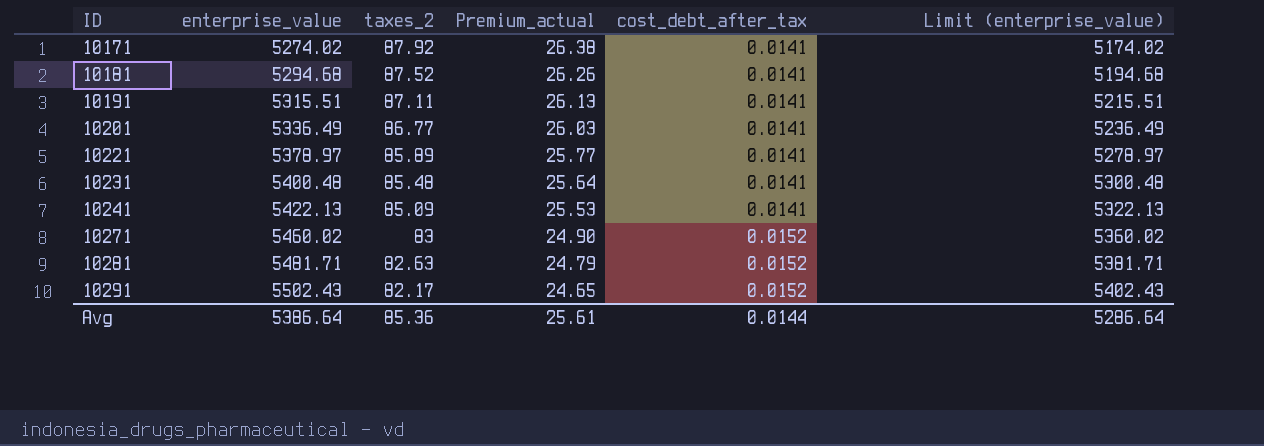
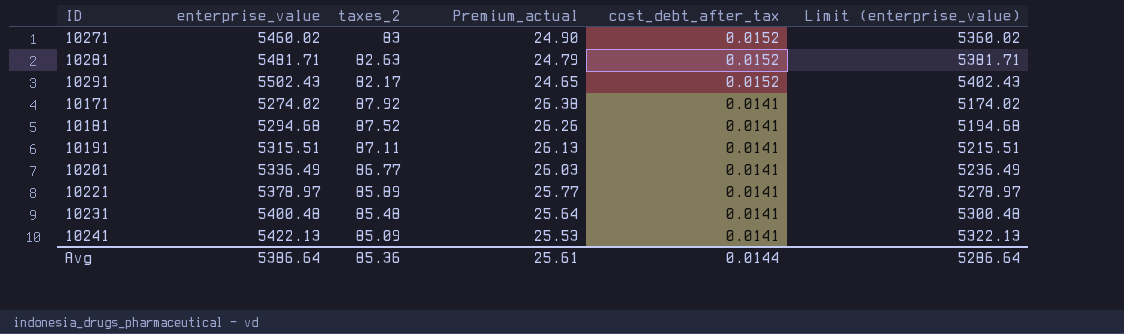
row order: ID ascending -> cost_debt_after_tax descending

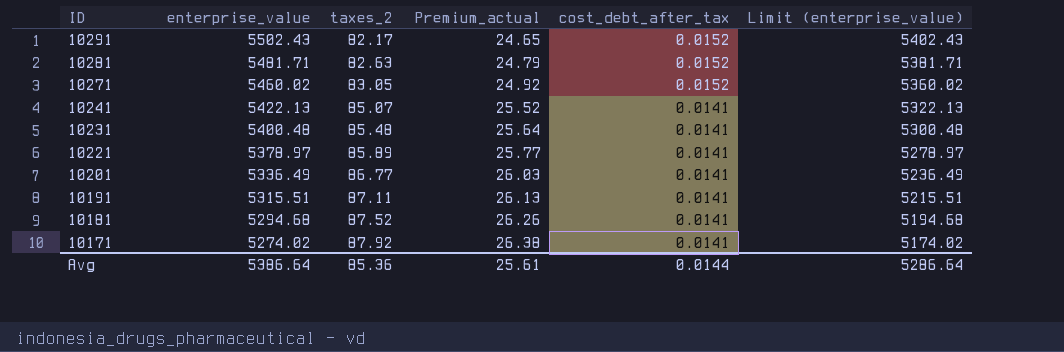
row order: cost_debt_after_tax descending -> ID descending
10271 | taxes_2: 83 -> 83.05
10271 | Premium_actual: 24.90 -> 24.92
10241 | taxes_2: 85.09 -> 85.07
10241 | Premium_actual: 25.53 -> 25.52

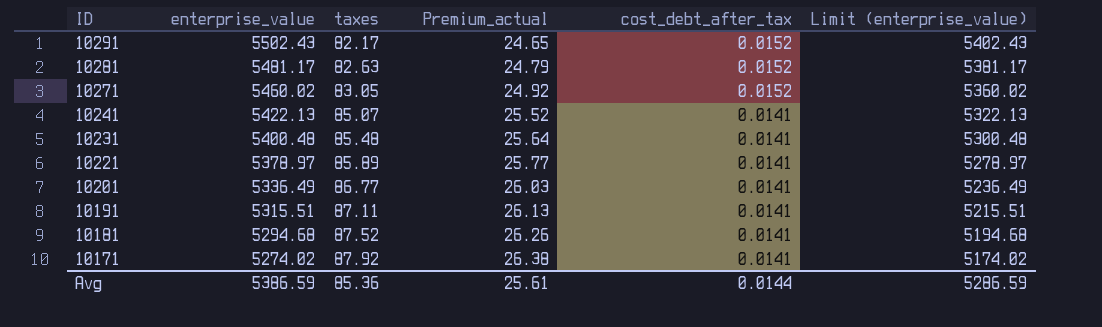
column name: taxes_2 -> taxes
10281 | enterprise_value: 5481.71 -> 5481.17
10281 | Limit (enterprise_value): 5381.71 -> 5381.17
Avg | enterprise_value: 5386.64 -> 5386.59
Avg | Limit (enterprise_value): 5286.64 -> 5286.59

